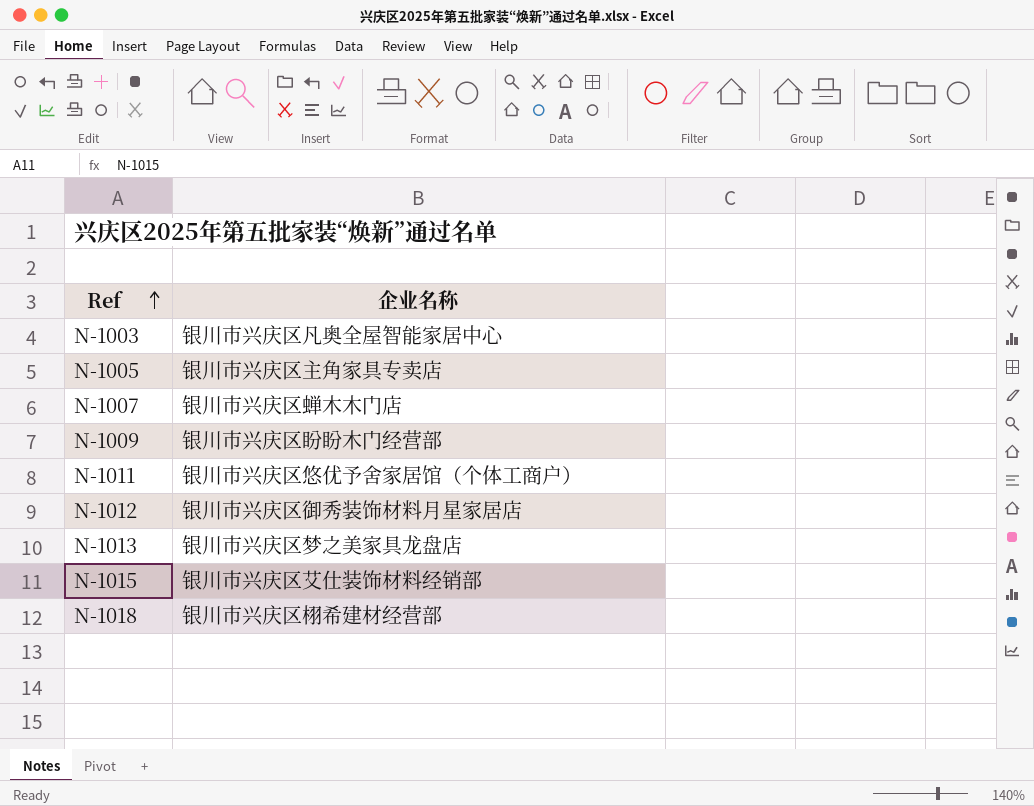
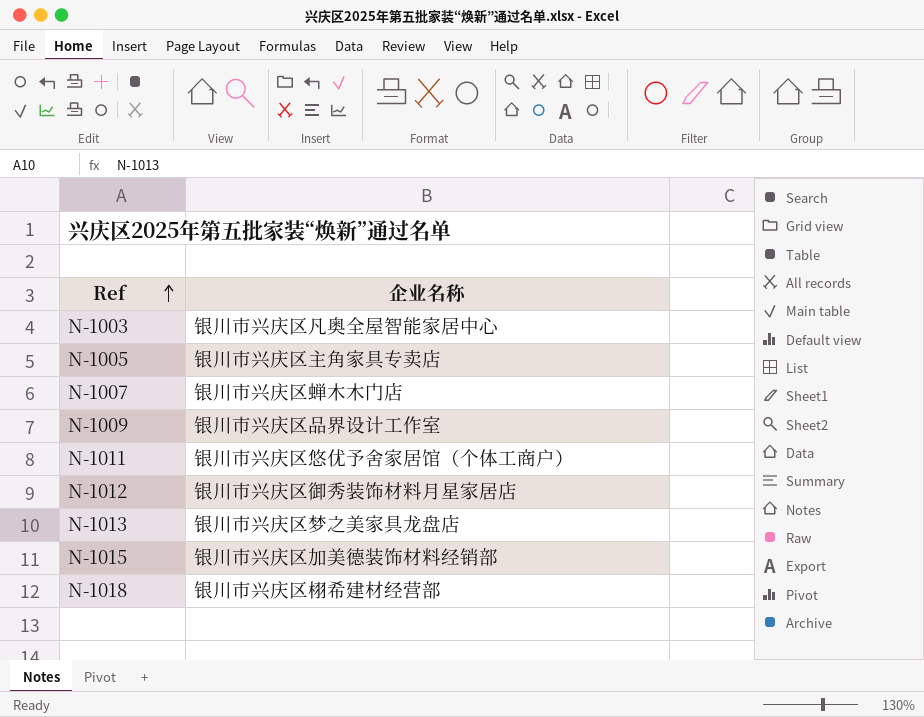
N-1009 | 企业名称: 银川市兴庆区盼盼木门经营部 -> 银川市兴庆区品界设计工作室
N-1015 | 企业名称: 银川市兴庆区艾仕装饰材料经销部 -> 银川市兴庆区加美德装饰材料经销部

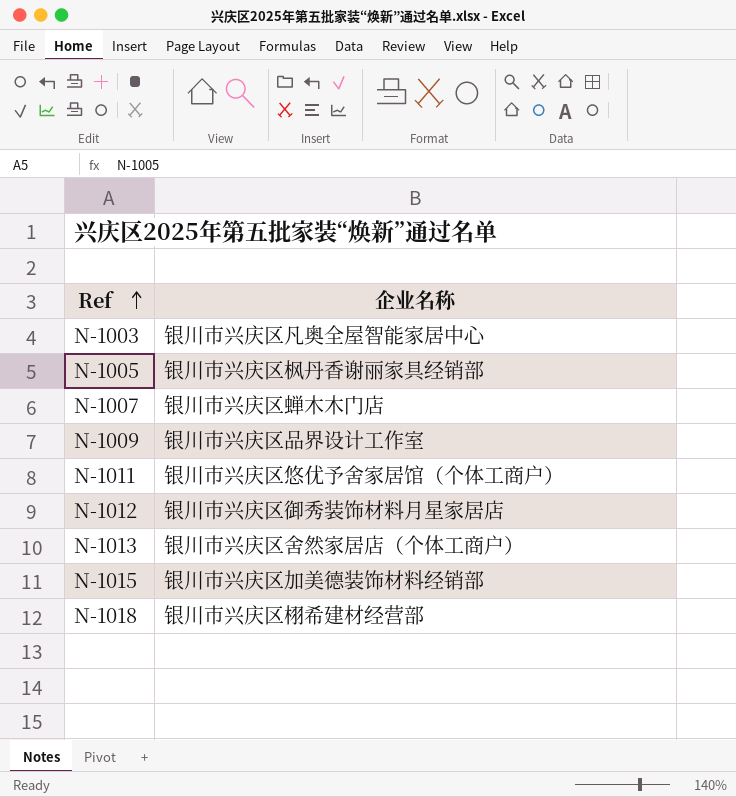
N-1005 | 企业名称: 银川市兴庆区主角家具专卖店 -> 银川市兴庆区枫丹香谢丽家具经销部
N-1013 | 企业名称: 银川市兴庆区梦之美家具龙盘店 -> 银川市兴庆区舍然家居店（个体工商户）

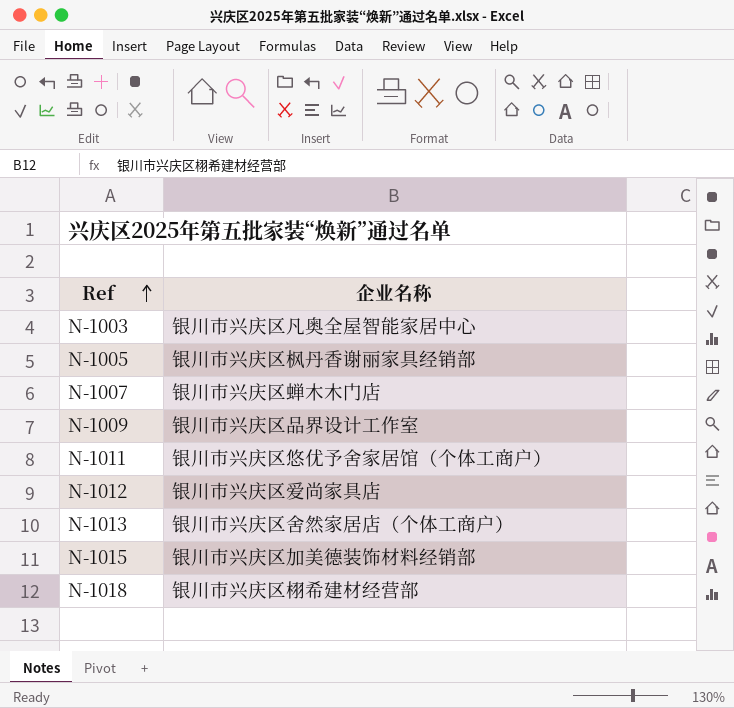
N-1012 | 企业名称: 银川市兴庆区御秀装饰材料月星家居店 -> 银川市兴庆区爱尚家具店

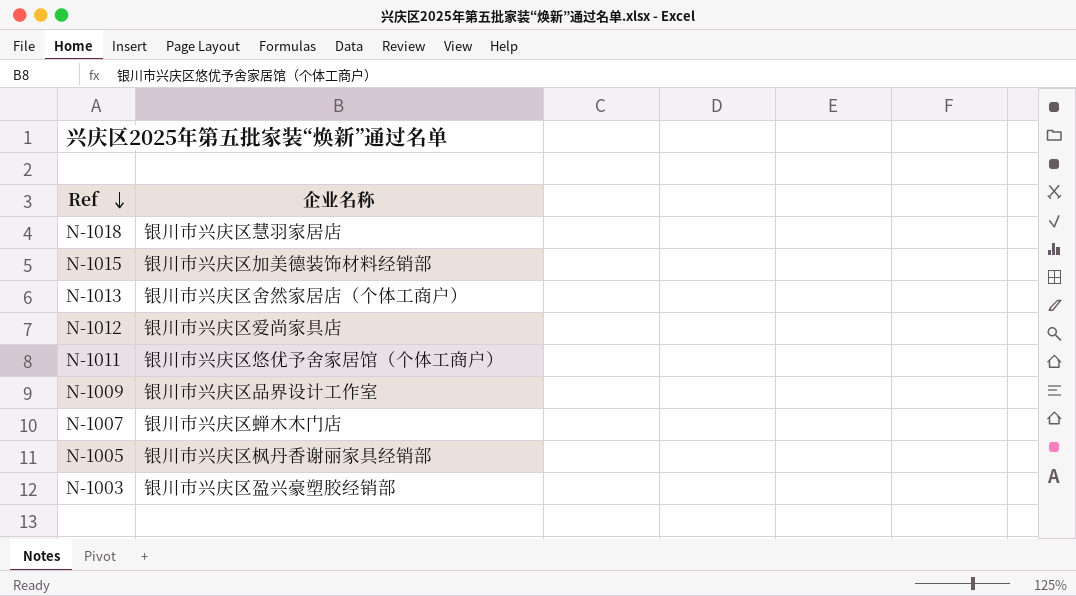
row order: Ref ascending -> Ref descending
N-1018 | 企业名称: 银川市兴庆区栩希建材经营部 -> 银川市兴庆区慧羽家居店
N-1003 | 企业名称: 银川市兴庆区凡奥全屋智能家居中心 -> 银川市兴庆区盈兴豪塑胶经销部

